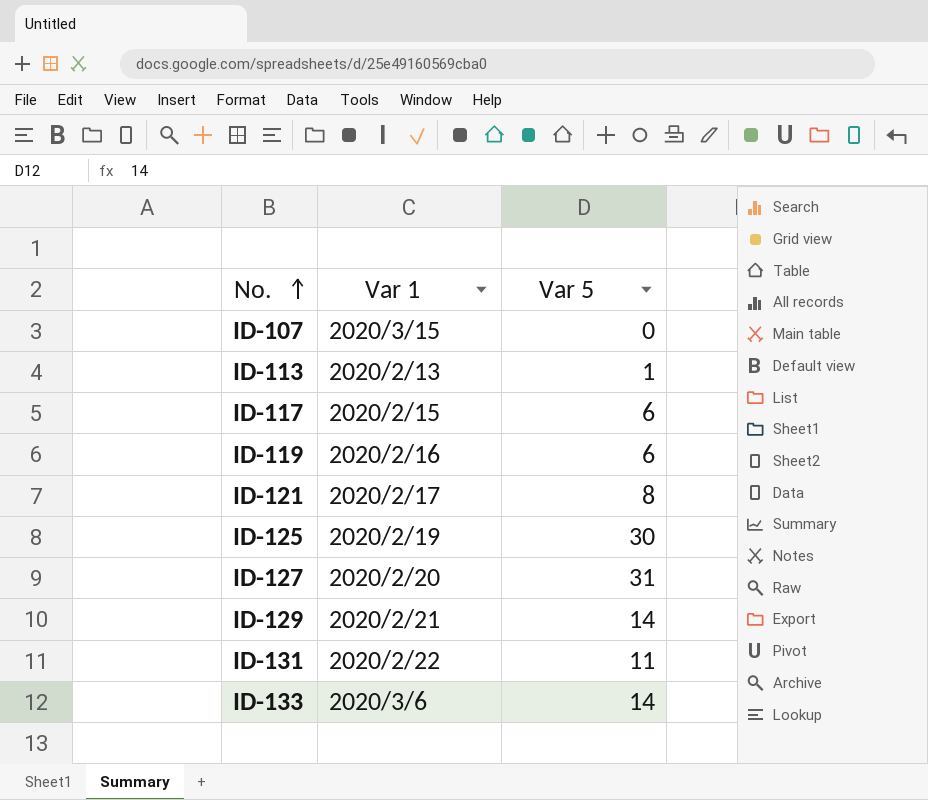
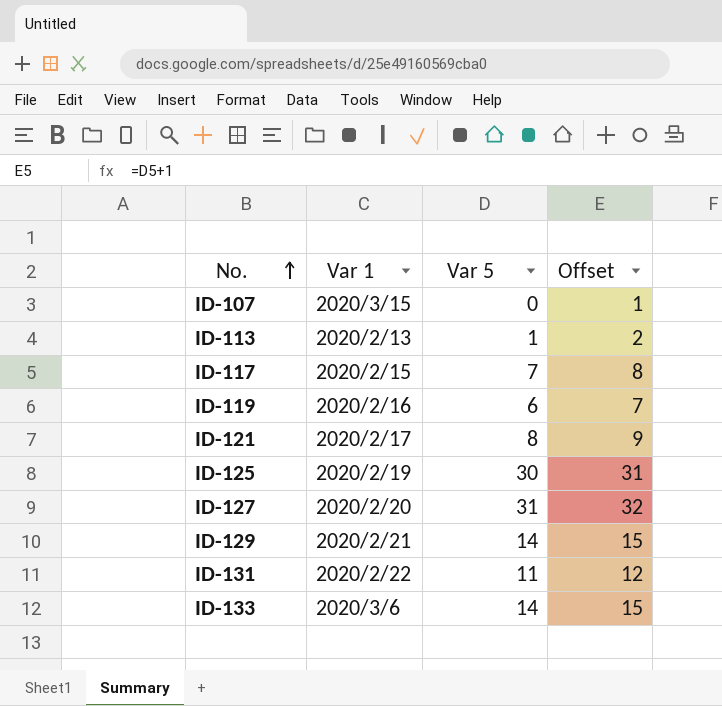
column Offset | formula: none -> [Var 5] + 1
ID-117 | Var 5: 6 -> 7

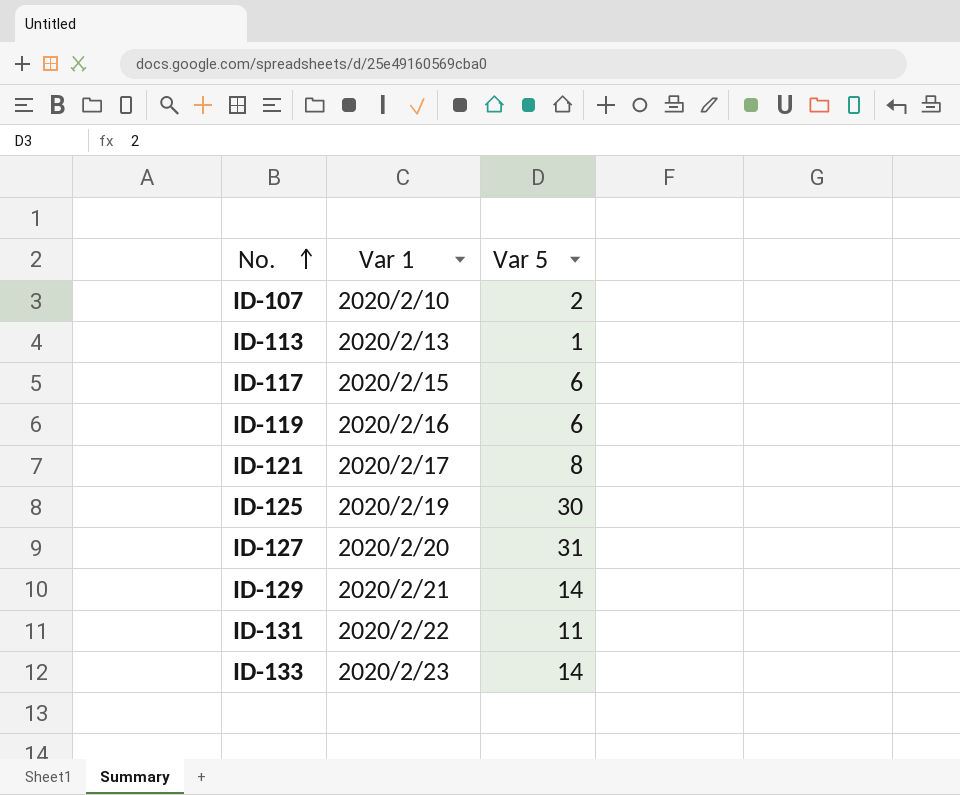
column Offset | formula: [Var 5] + 1 -> none
ID-107 | Var 1: 2020/3/15 -> 2020/2/10
ID-107 | Var 5: 0 -> 2
ID-117 | Var 5: 7 -> 6
ID-133 | Var 1: 2020/3/6 -> 2020/2/23

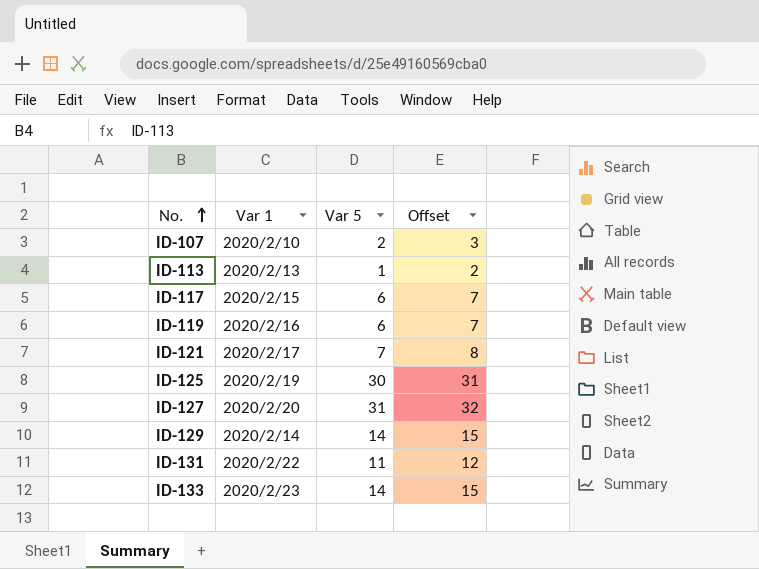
column Offset | formula: none -> [Var 5] + 1
ID-121 | Var 5: 8 -> 7
ID-129 | Var 1: 2020/2/21 -> 2020/2/14

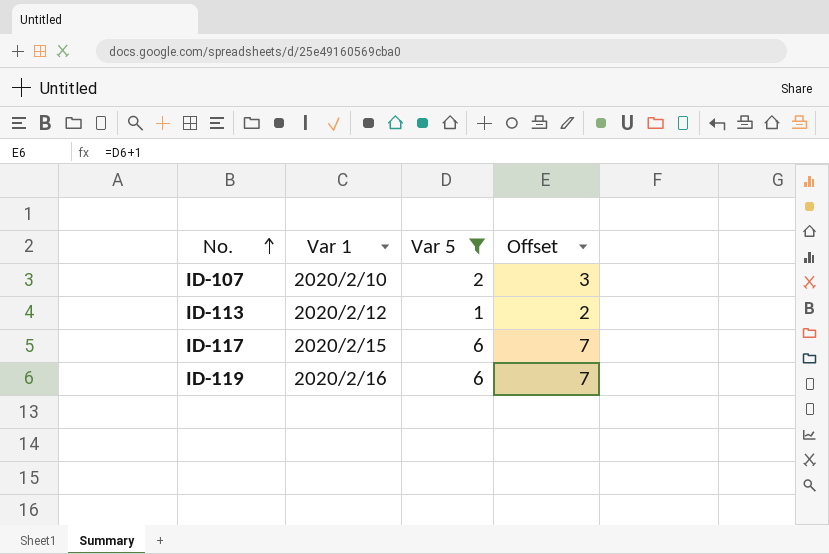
filter: none -> Var 5 <= 6
ID-113 | Var 1: 2020/2/13 -> 2020/2/12

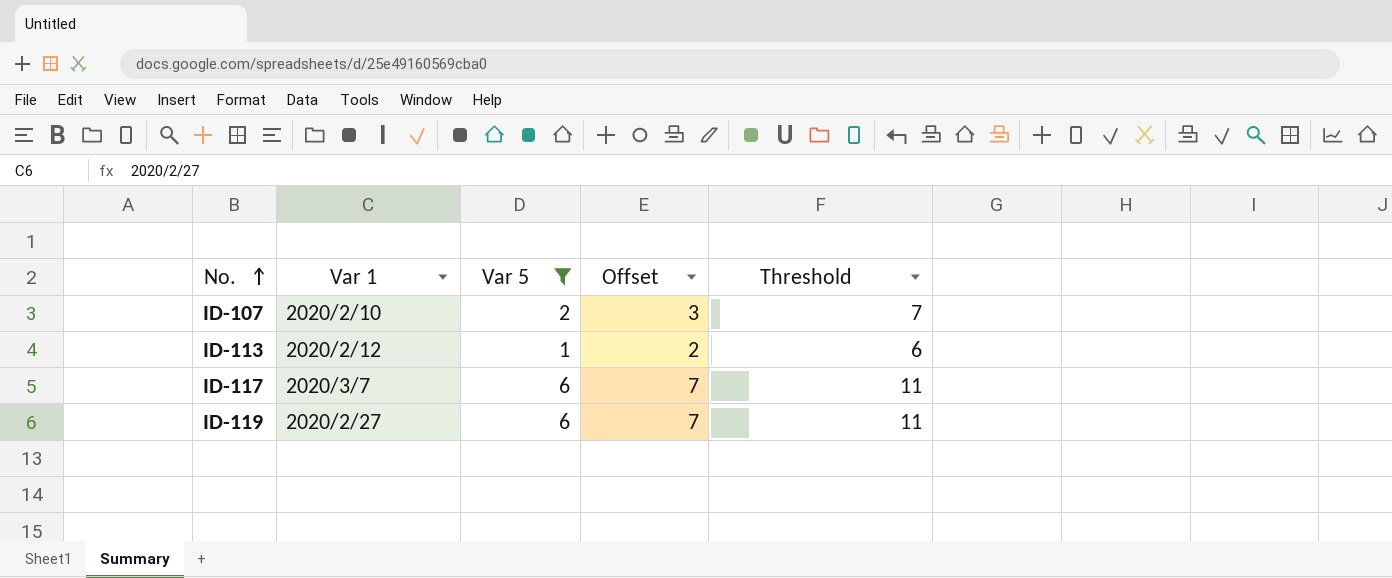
column Threshold | formula: none -> [Var 5] + 5
ID-117 | Var 1: 2020/2/15 -> 2020/3/7
ID-119 | Var 1: 2020/2/16 -> 2020/2/27

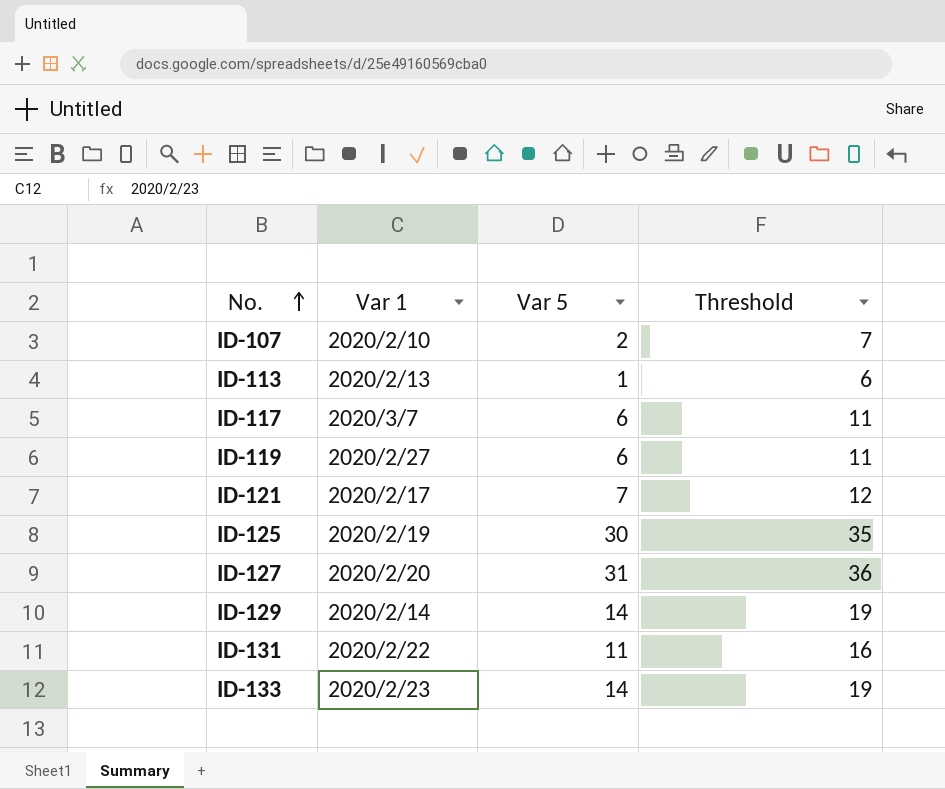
filter: Var 5 <= 6 -> none
column Offset | formula: [Var 5] + 1 -> none
ID-113 | Var 1: 2020/2/12 -> 2020/2/13

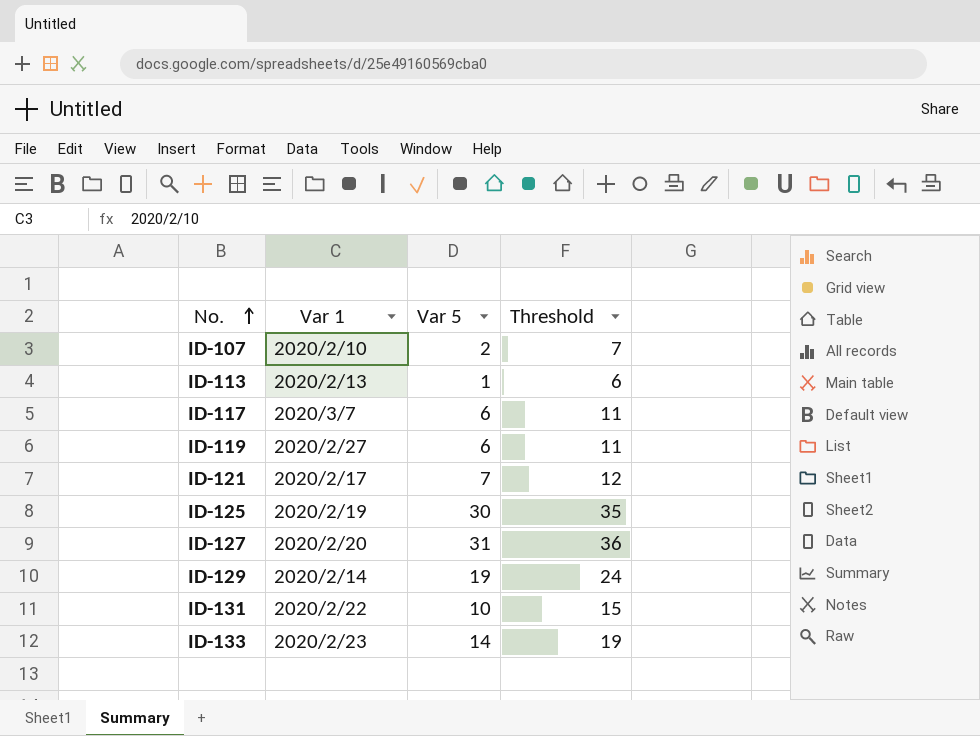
ID-129 | Var 5: 14 -> 19
ID-129 | Threshold: 19 -> 24
ID-131 | Var 5: 11 -> 10
ID-131 | Threshold: 16 -> 15

